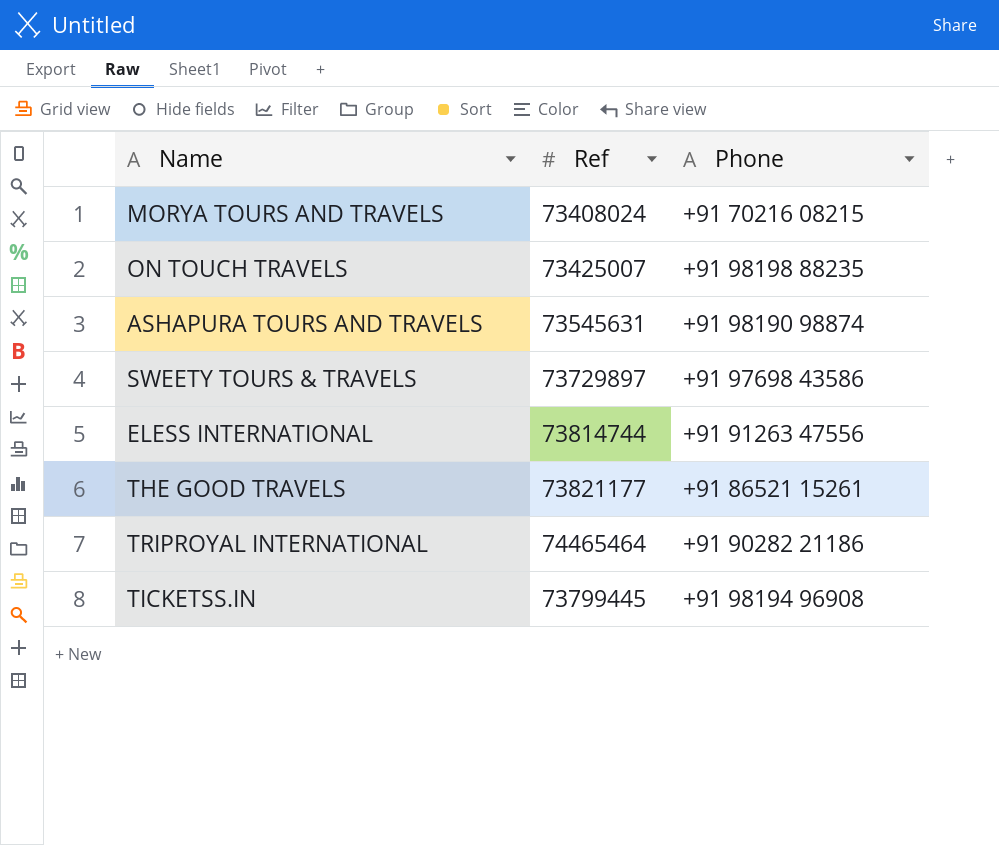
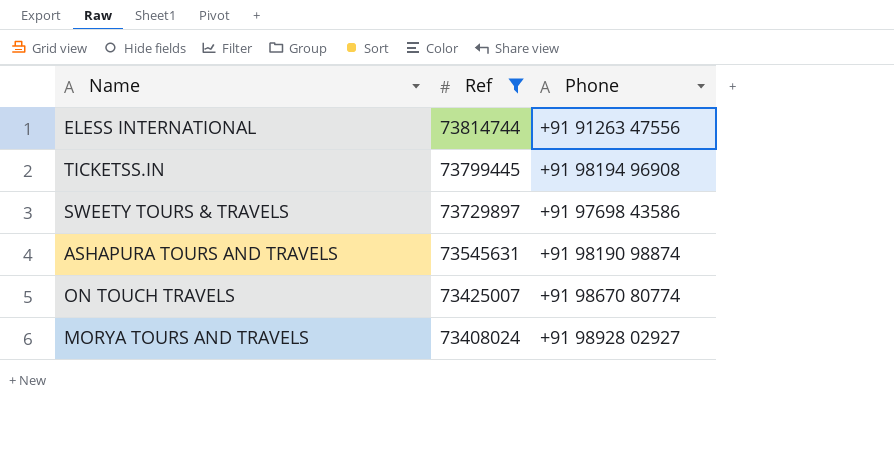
filter: none -> Ref <= 73814744
row order: none -> Ref descending
ON TOUCH TRAVELS | Phone: +91 98198 88235 -> +91 98670 80774
MORYA TOURS AND TRAVELS | Phone: +91 70216 08215 -> +91 98928 02927

